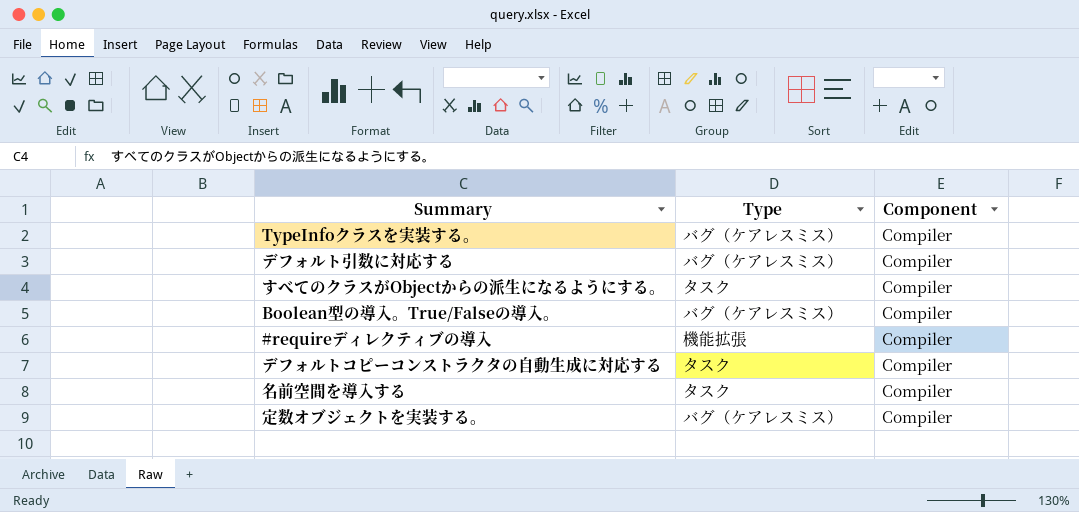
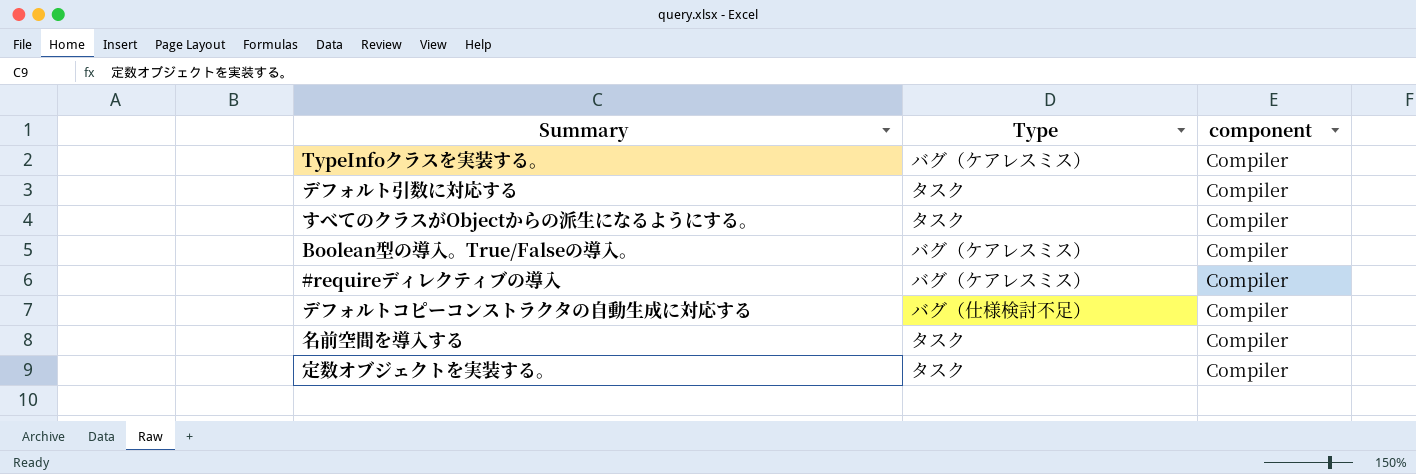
column name: Component -> component
デフォルト引数に対応する | Type: バグ（ケアレスミス） -> タスク
#requireディレクティブの導入 | Type: 機能拡張 -> バグ（ケアレスミス）
デフォルトコピーコンストラクタの自動生成に対応する | Type: タスク -> バグ（仕様検討不足）
定数オブジェクトを実装する。 | Type: バグ（ケアレスミス） -> タスク

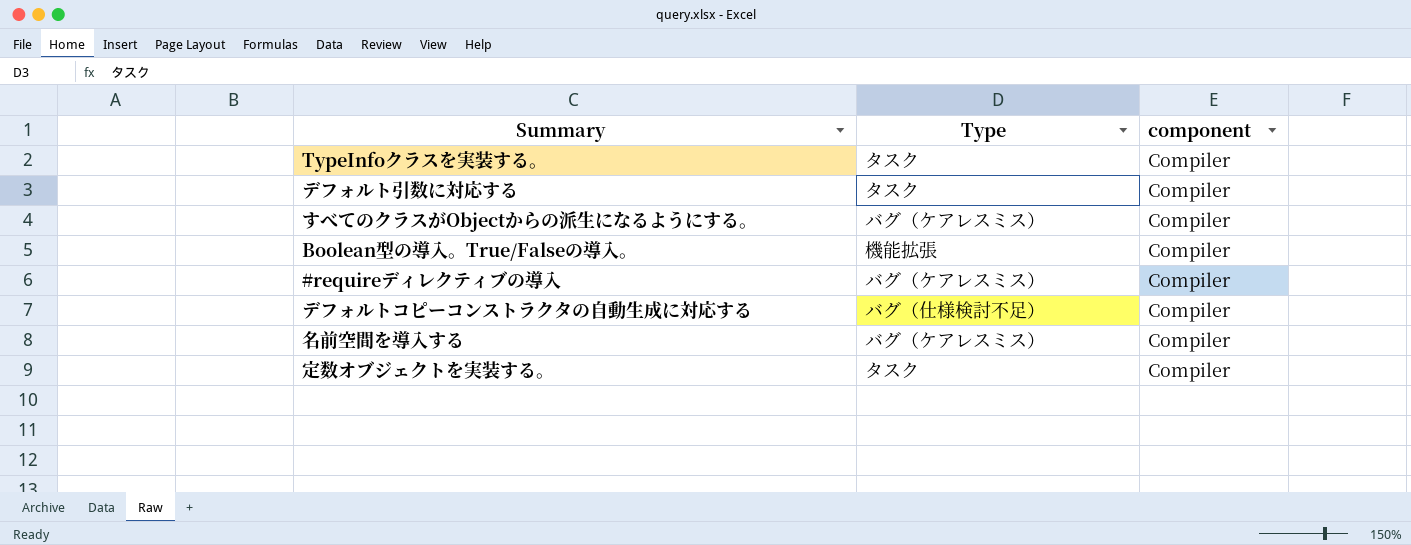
TypeInfoクラスを実装する。 | Type: バグ（ケアレスミス） -> タスク
すべてのクラスがObjectからの派生になるようにする。 | Type: タスク -> バグ（ケアレスミス）
Boolean型の導入。True/Falseの導入。 | Type: バグ（ケアレスミス） -> 機能拡張
名前空間を導入する | Type: タスク -> バグ（ケアレスミス）

